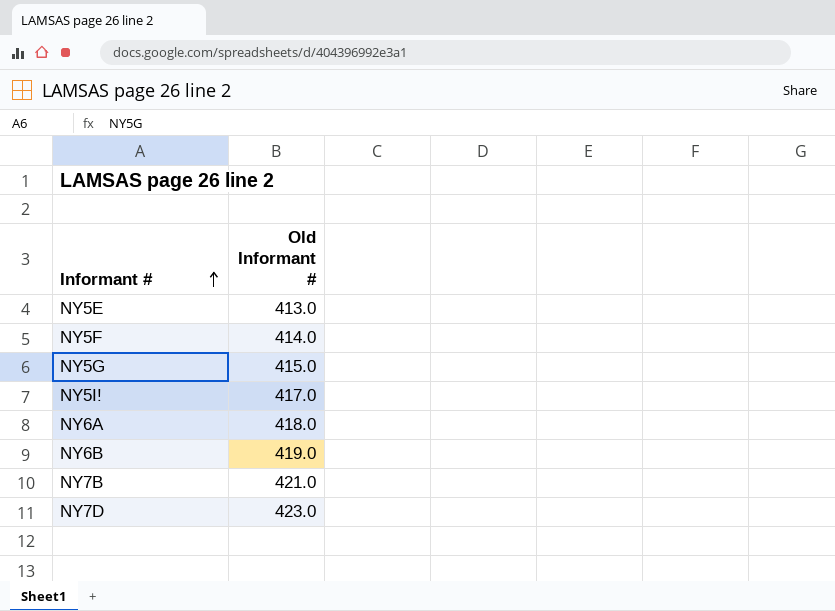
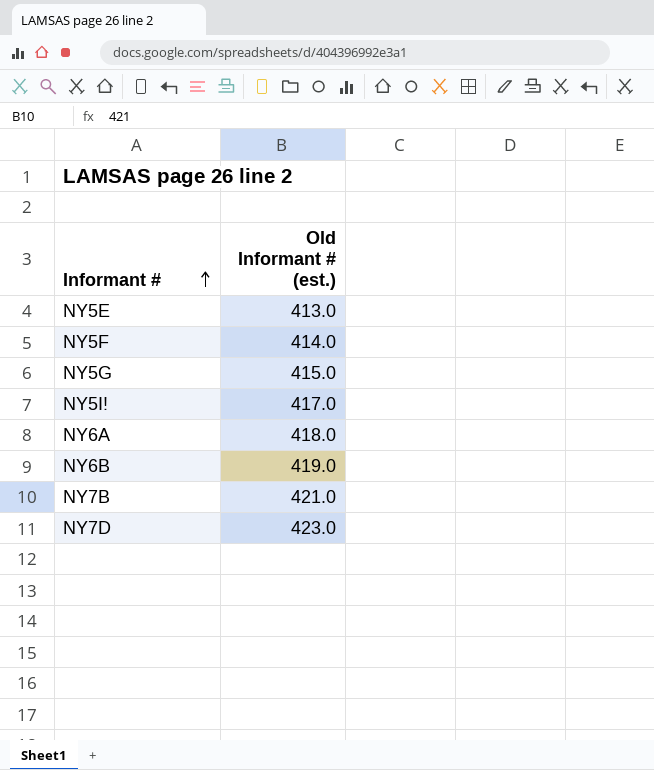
column name: Old Informant # -> Old Informant # (est.)

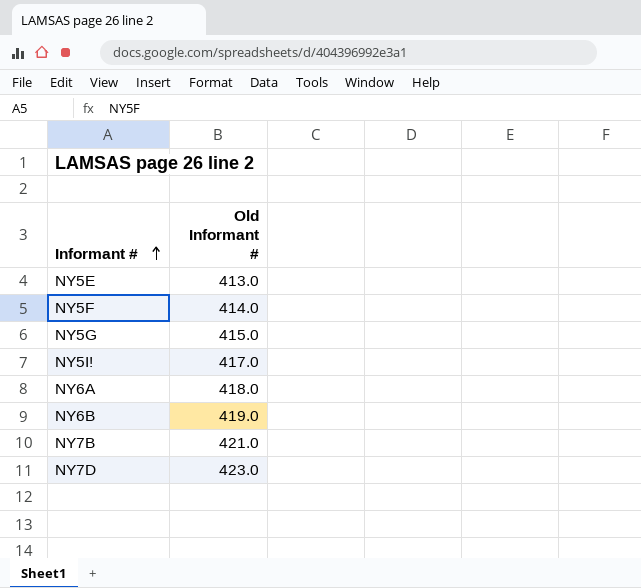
column name: Old Informant # (est.) -> Old Informant #

